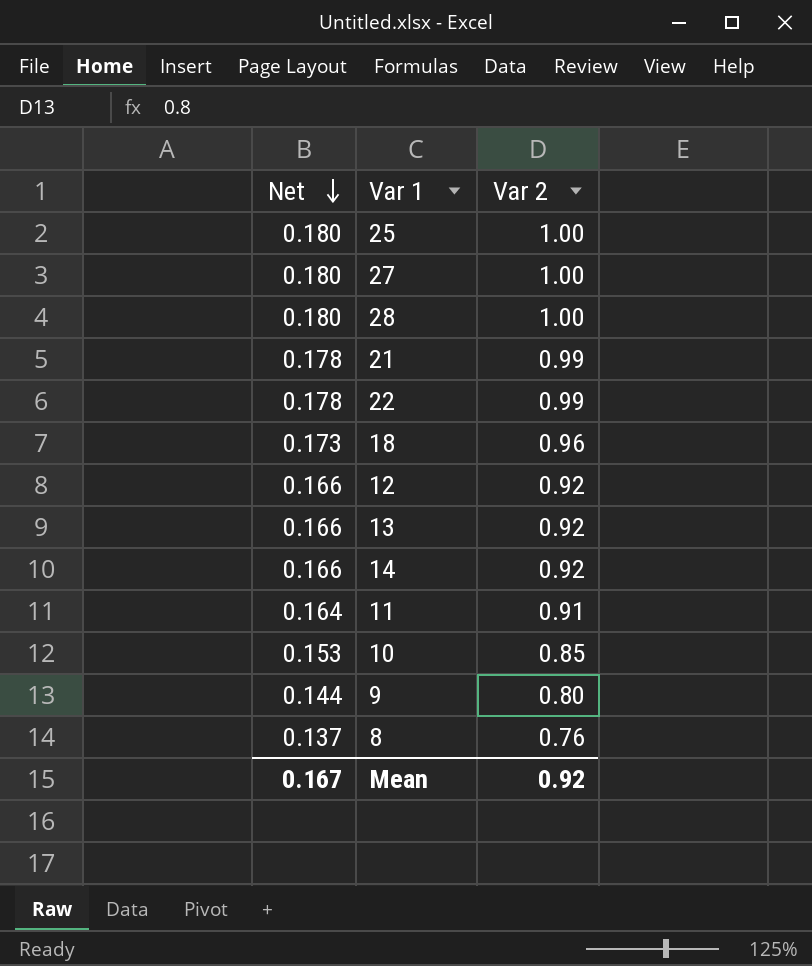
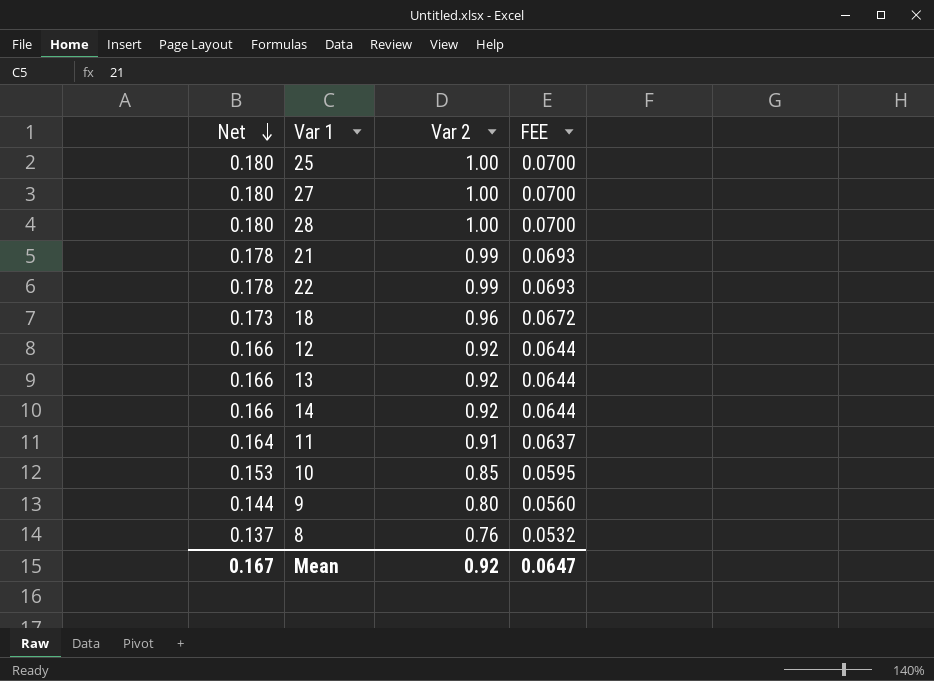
column FEE | formula: none -> [Var 2] * 0.07

